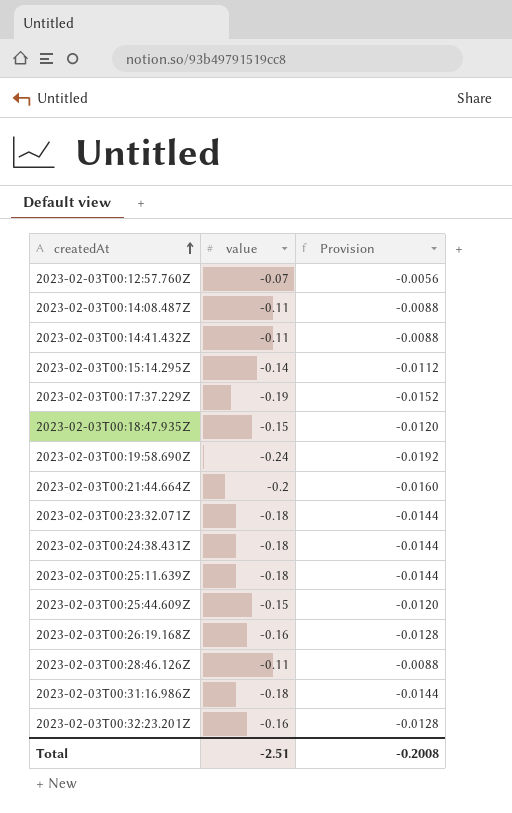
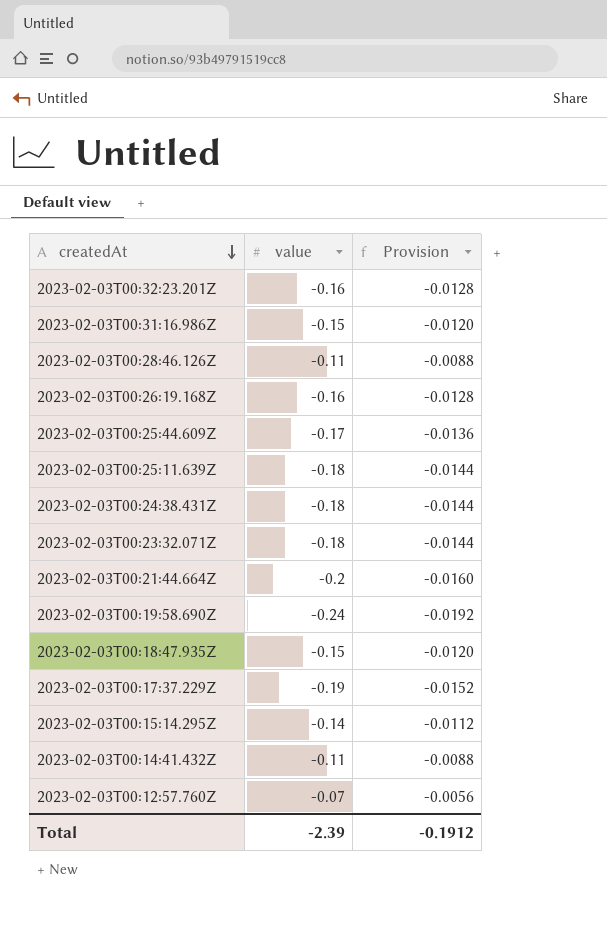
row order: createdAt ascending -> createdAt descending
row 2023-02-03T00:14:08.487Z: -0.11 | -0.0088 -> none
2023-02-03T00:31:16.986Z | value: -0.18 -> -0.15
2023-02-03T00:31:16.986Z | Provision: -0.0144 -> -0.0120
2023-02-03T00:25:44.609Z | value: -0.15 -> -0.17
2023-02-03T00:25:44.609Z | Provision: -0.0120 -> -0.0136
Total | value: -2.51 -> -2.39
Total | Provision: -0.2008 -> -0.1912

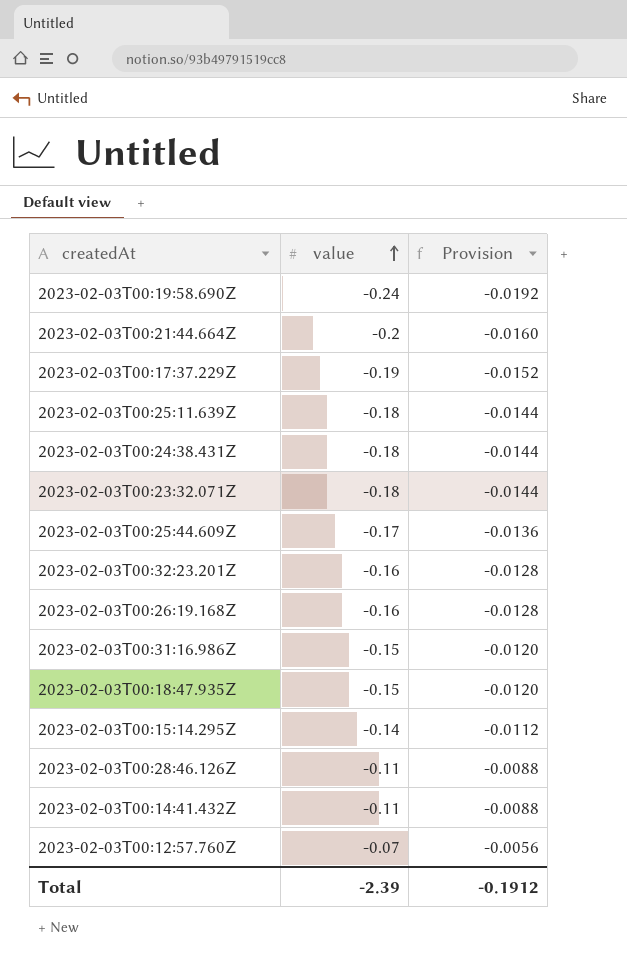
row order: createdAt descending -> value ascending

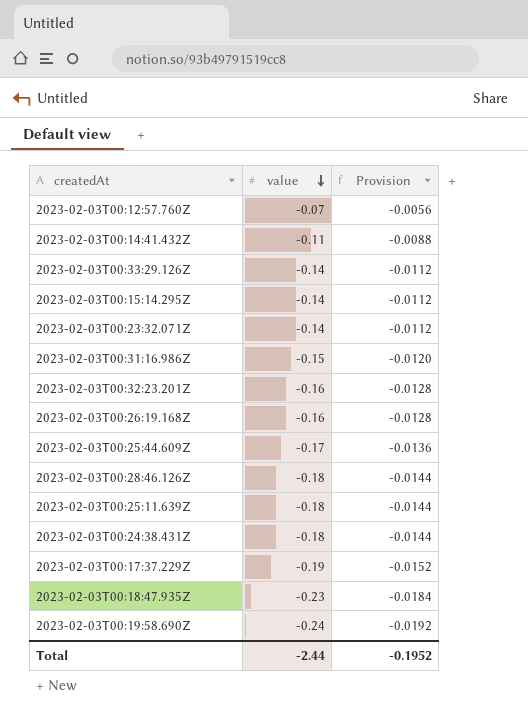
row order: value ascending -> value descending
row 2023-02-03T00:21:44.664Z: -0.2 | -0.0160 -> none
row 2023-02-03T00:33:29.126Z: none -> -0.14 | -0.0112
2023-02-03T00:23:32.071Z | value: -0.18 -> -0.14
2023-02-03T00:23:32.071Z | Provision: -0.0144 -> -0.0112
2023-02-03T00:28:46.126Z | value: -0.11 -> -0.18
2023-02-03T00:28:46.126Z | Provision: -0.0088 -> -0.0144
2023-02-03T00:18:47.935Z | value: -0.15 -> -0.23
2023-02-03T00:18:47.935Z | Provision: -0.0120 -> -0.0184
Total | value: -2.39 -> -2.44
Total | Provision: -0.1912 -> -0.1952

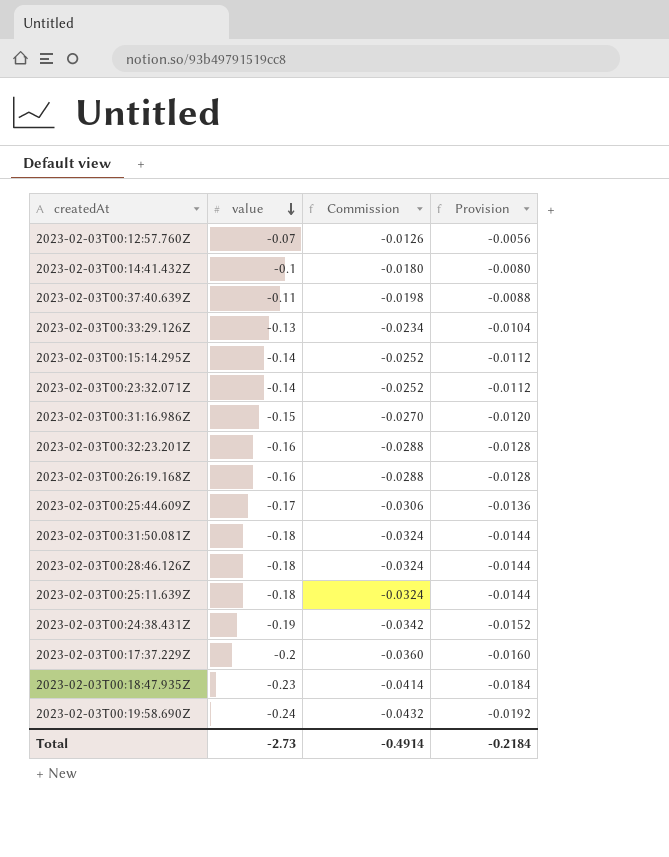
column Commission | formula: none -> [value] * 0.18
2023-02-03T00:14:41.432Z | value: -0.11 -> -0.1
2023-02-03T00:14:41.432Z | Provision: -0.0088 -> -0.0080
row 2023-02-03T00:37:40.639Z: none -> -0.11 | -0.0198 | -0.0088
2023-02-03T00:33:29.126Z | value: -0.14 -> -0.13
2023-02-03T00:33:29.126Z | Provision: -0.0112 -> -0.0104
row 2023-02-03T00:31:50.081Z: none -> -0.18 | -0.0324 | -0.0144
2023-02-03T00:24:38.431Z | value: -0.18 -> -0.19
2023-02-03T00:24:38.431Z | Provision: -0.0144 -> -0.0152
2023-02-03T00:17:37.229Z | value: -0.19 -> -0.2
2023-02-03T00:17:37.229Z | Provision: -0.0152 -> -0.0160
Total | value: -2.44 -> -2.73
Total | Provision: -0.1952 -> -0.2184

